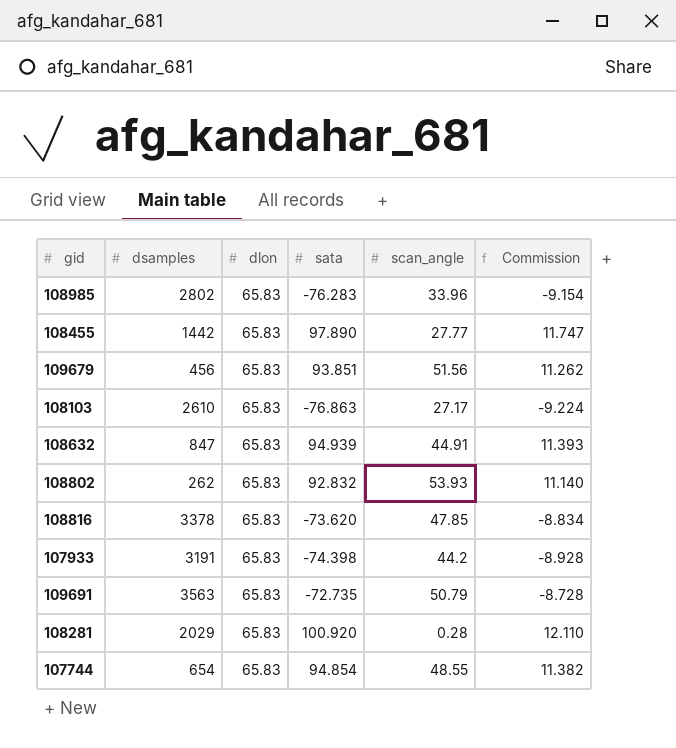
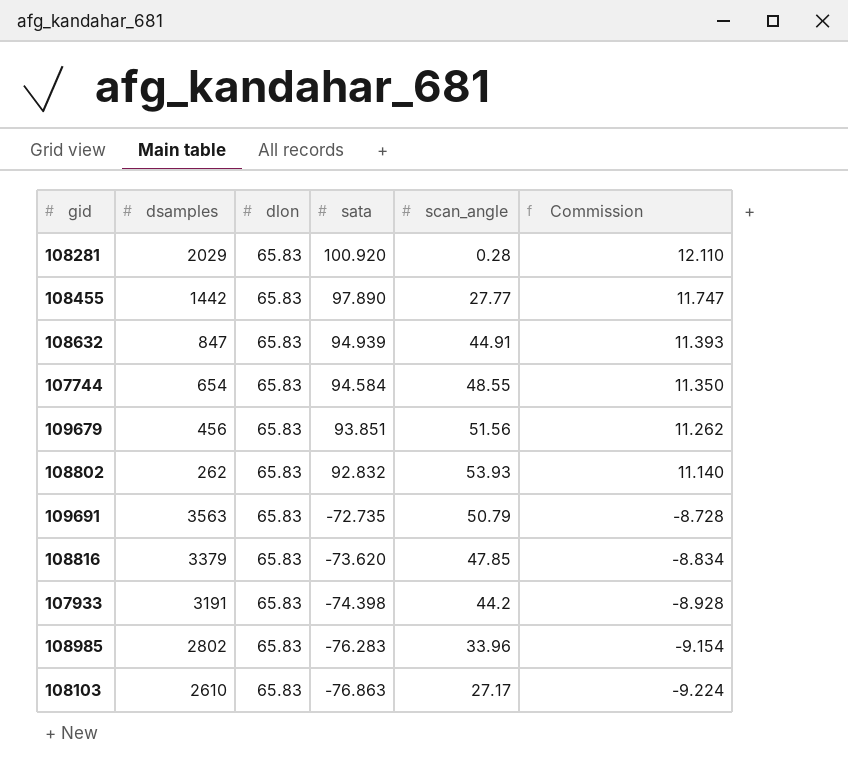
row order: none -> sata descending
107744 | sata: 94.854 -> 94.584
107744 | Commission: 11.382 -> 11.350
108816 | dsamples: 3378 -> 3379

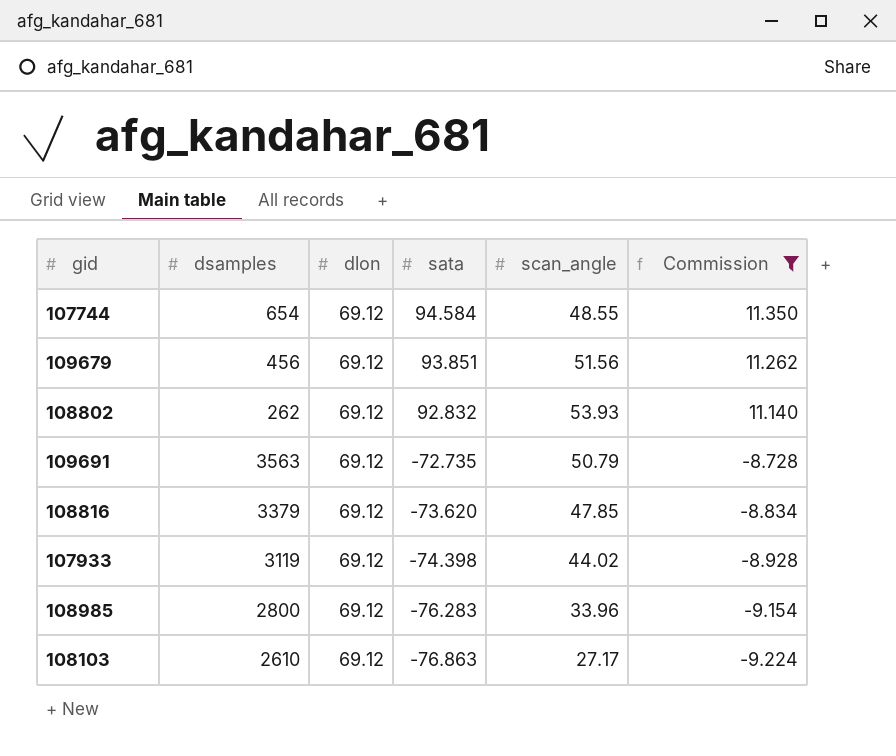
filter: none -> Commission <= 11.350
107744 | dlon: 65.83 -> 69.12
109679 | dlon: 65.83 -> 69.12
108802 | dlon: 65.83 -> 69.12
109691 | dlon: 65.83 -> 69.12
108816 | dlon: 65.83 -> 69.12
107933 | dsamples: 3191 -> 3119
107933 | dlon: 65.83 -> 69.12
107933 | scan_angle: 44.2 -> 44.02
108985 | dsamples: 2802 -> 2800
108985 | dlon: 65.83 -> 69.12
108103 | dlon: 65.83 -> 69.12

